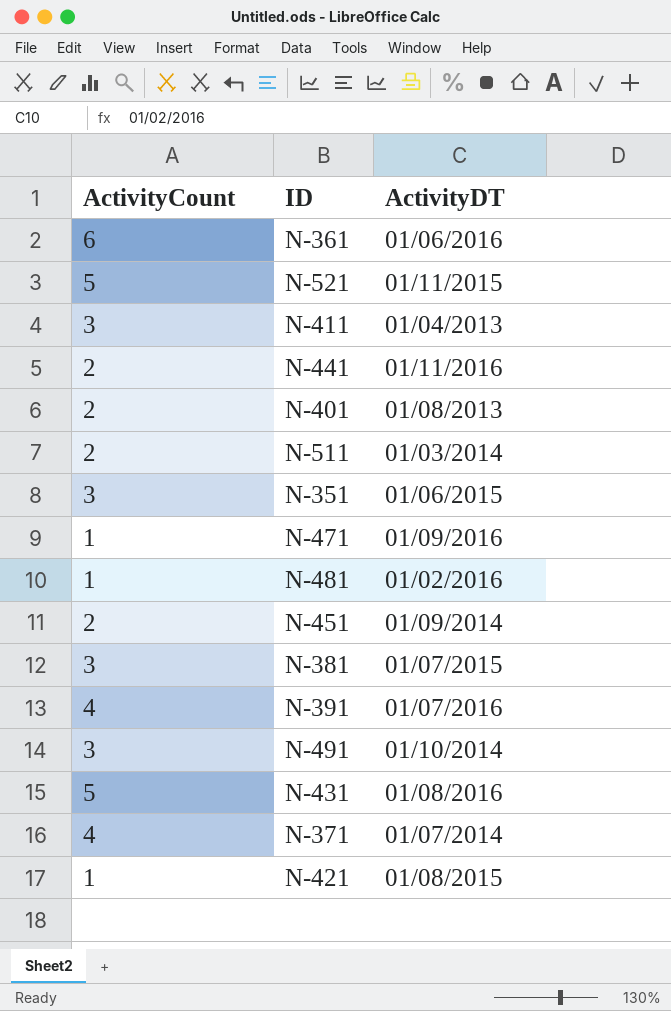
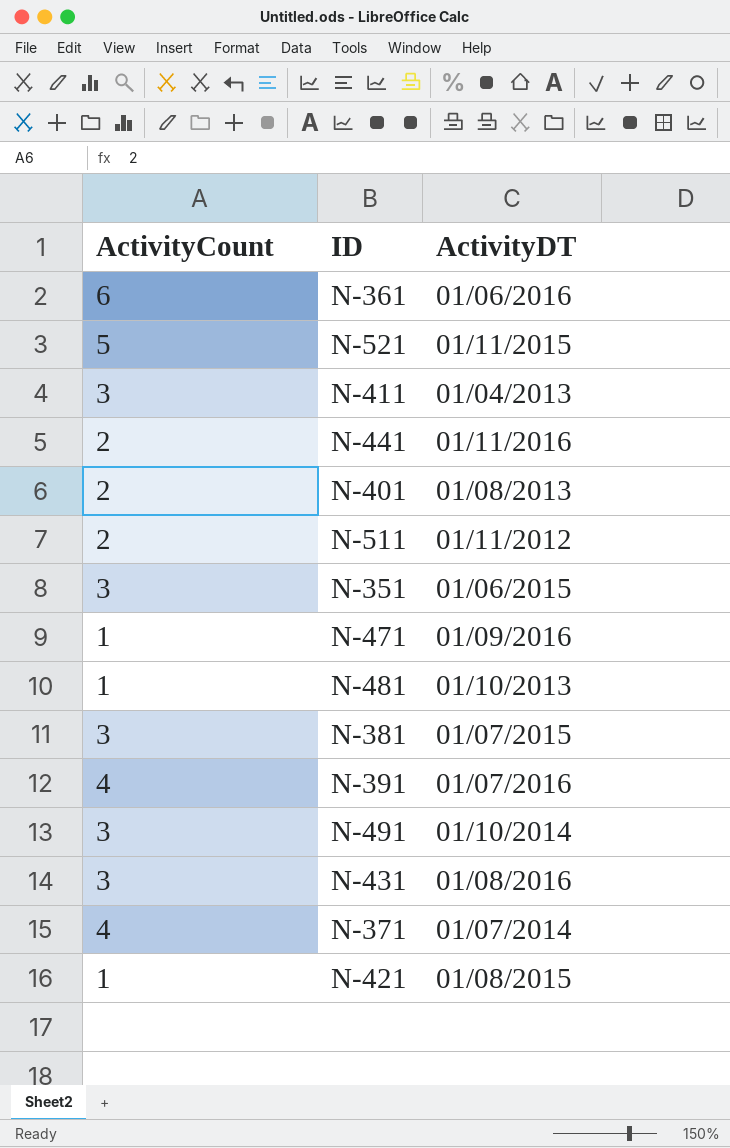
row N-451: 2 | 01/09/2014 -> none
N-511 | ActivityDT: 01/03/2014 -> 01/11/2012
N-481 | ActivityDT: 01/02/2016 -> 01/10/2013
N-431 | ActivityCount: 5 -> 3

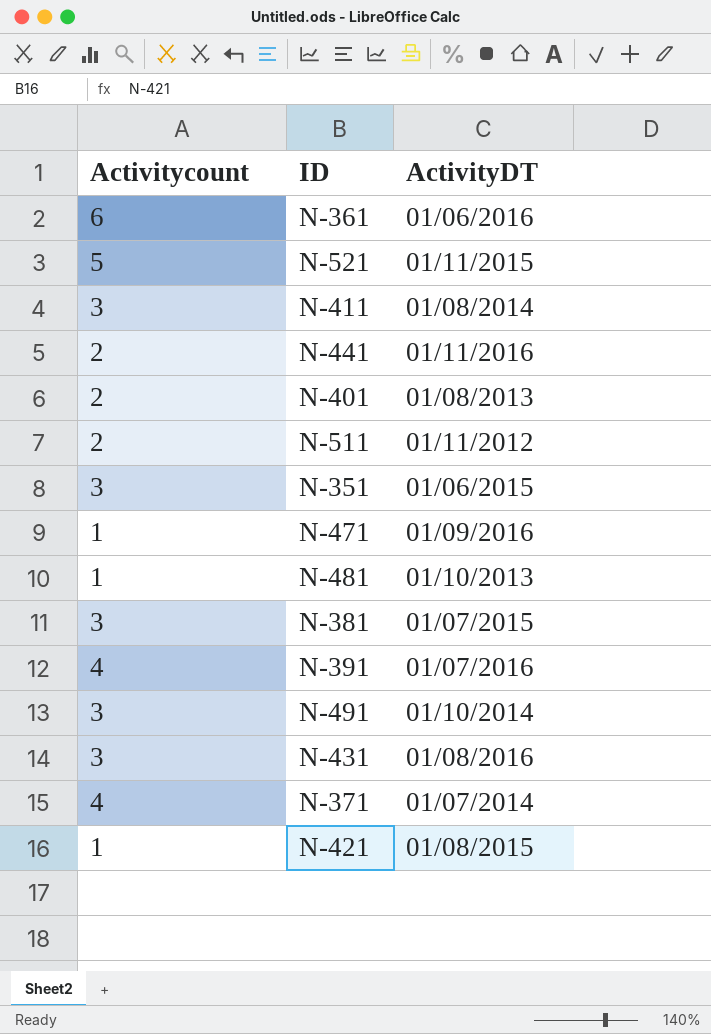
column name: ActivityCount -> Activitycount
N-411 | ActivityDT: 01/04/2013 -> 01/08/2014

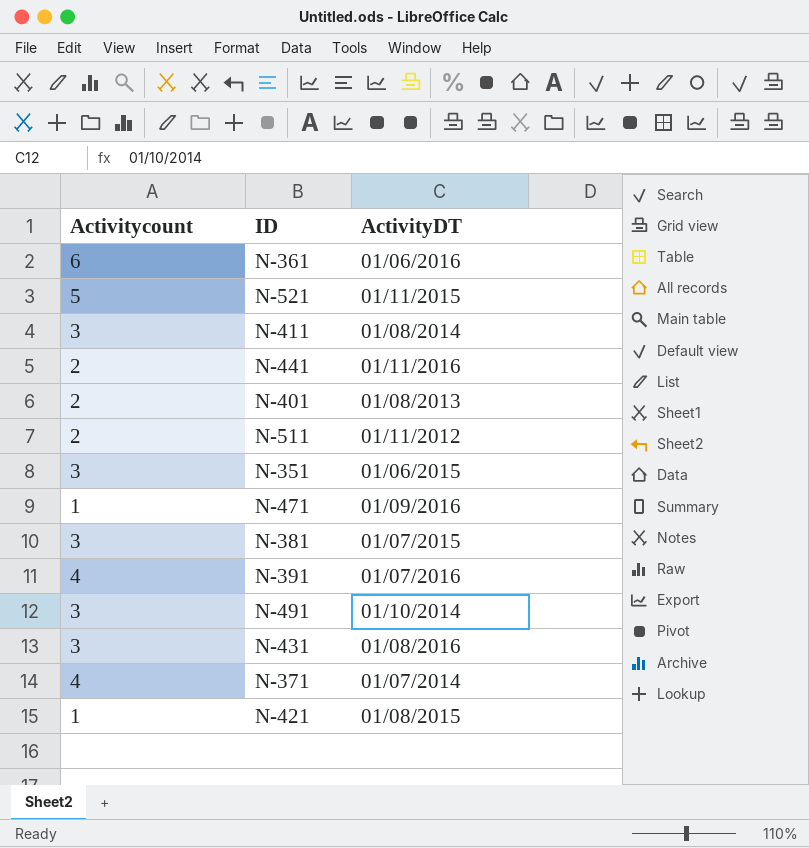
row N-481: 1 | 01/10/2013 -> none

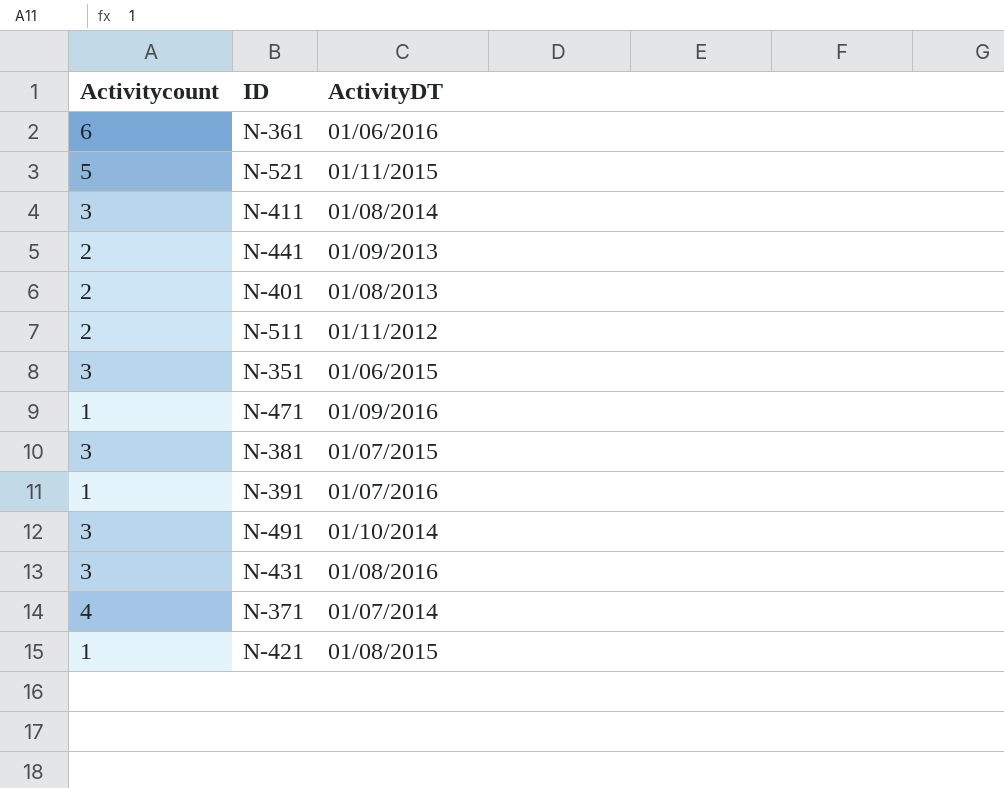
N-441 | ActivityDT: 01/11/2016 -> 01/09/2013
N-391 | Activitycount: 4 -> 1

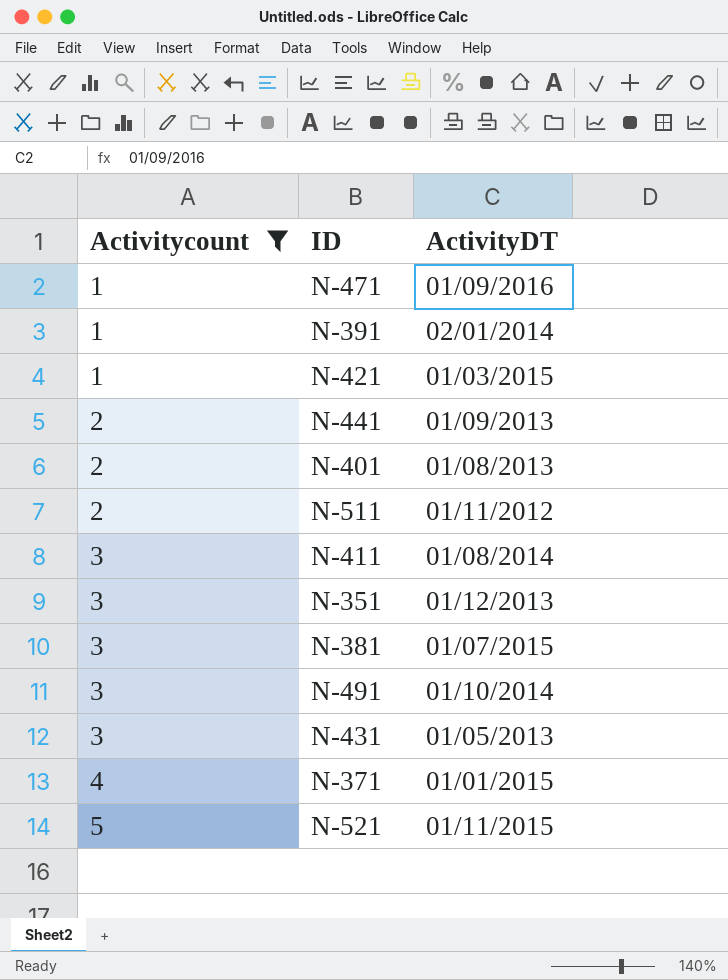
filter: none -> Activitycount != 6
row order: none -> Activitycount ascending
N-391 | ActivityDT: 01/07/2016 -> 02/01/2014
N-421 | ActivityDT: 01/08/2015 -> 01/03/2015
N-351 | ActivityDT: 01/06/2015 -> 01/12/2013
N-431 | ActivityDT: 01/08/2016 -> 01/05/2013
N-371 | ActivityDT: 01/07/2014 -> 01/01/2015

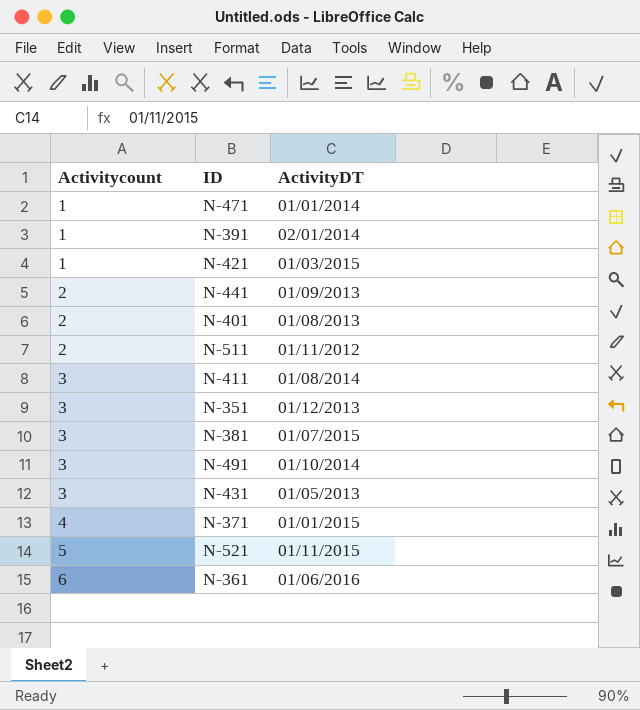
filter: Activitycount != 6 -> none
N-471 | ActivityDT: 01/09/2016 -> 01/01/2014

